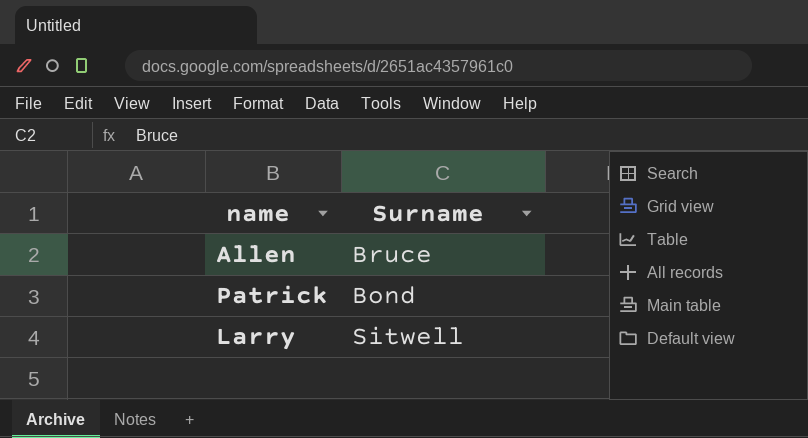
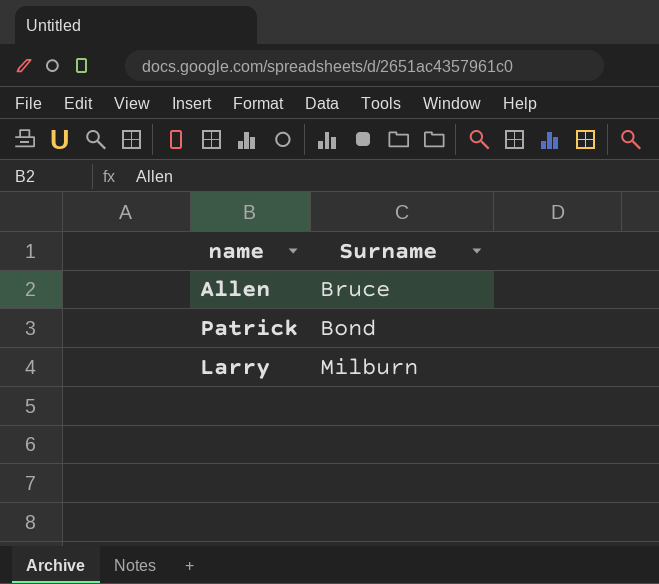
Larry | Surname: Sitwell -> Milburn

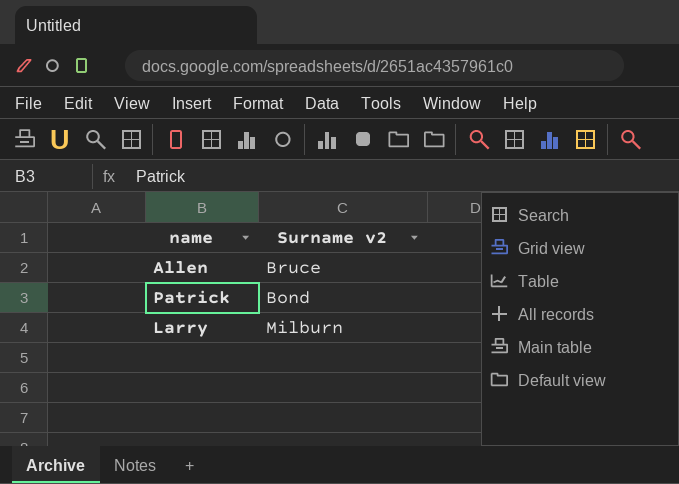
column name: Surname -> Surname v2

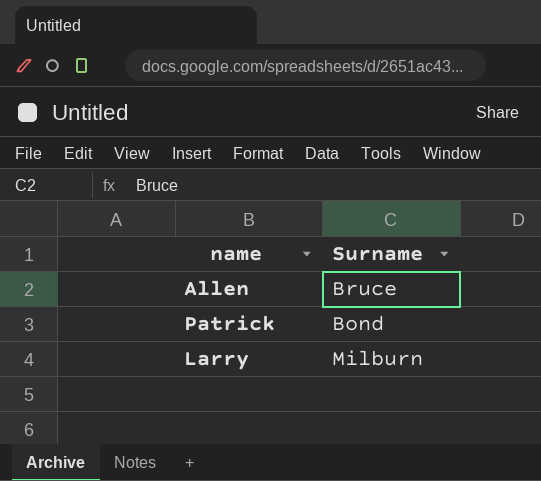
column name: Surname v2 -> Surname

